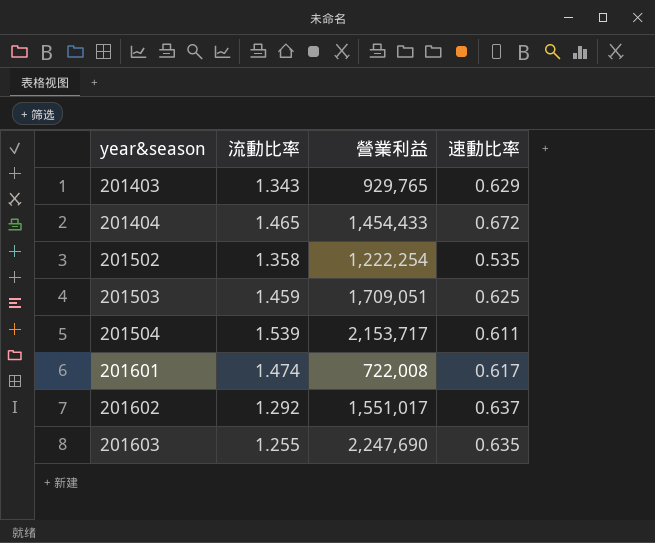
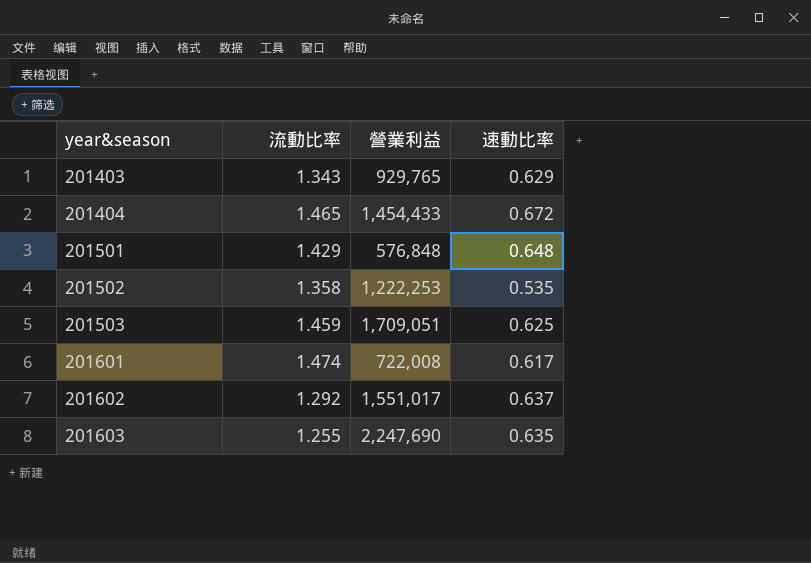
row 201504: 1.539 | 2,153,717 | 0.611 -> none
row 201501: none -> 1.429 | 576,848 | 0.648
201502 | 營業利益: 1,222,254 -> 1,222,253

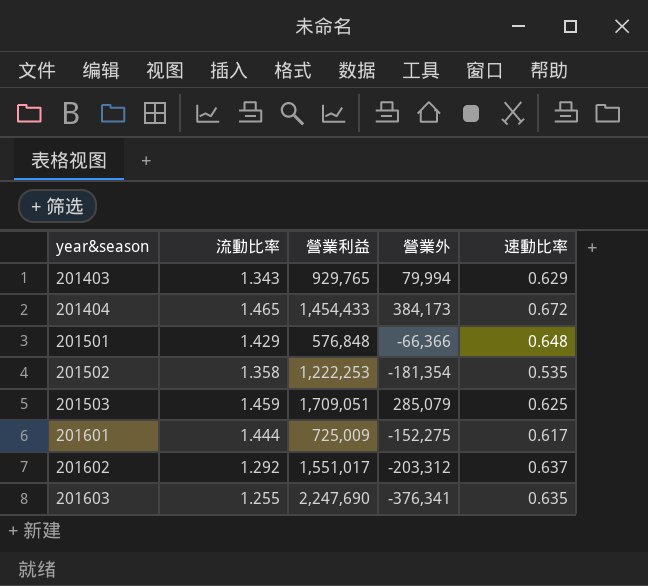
column 營業外 | position: none -> 4
201601 | 流動比率: 1.474 -> 1.444
201601 | 營業利益: 722,008 -> 725,009

